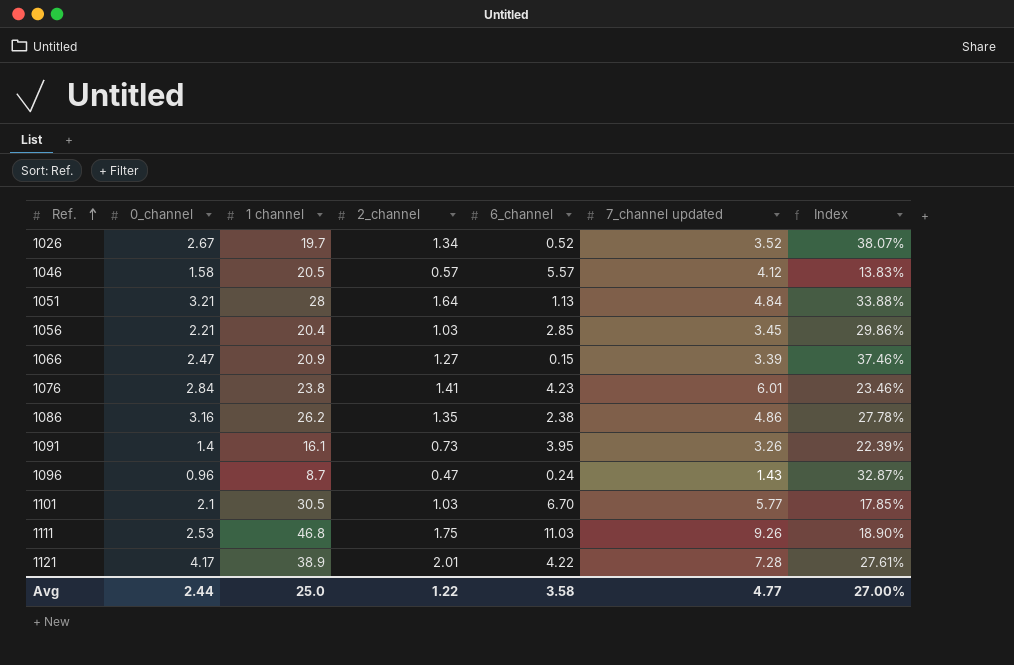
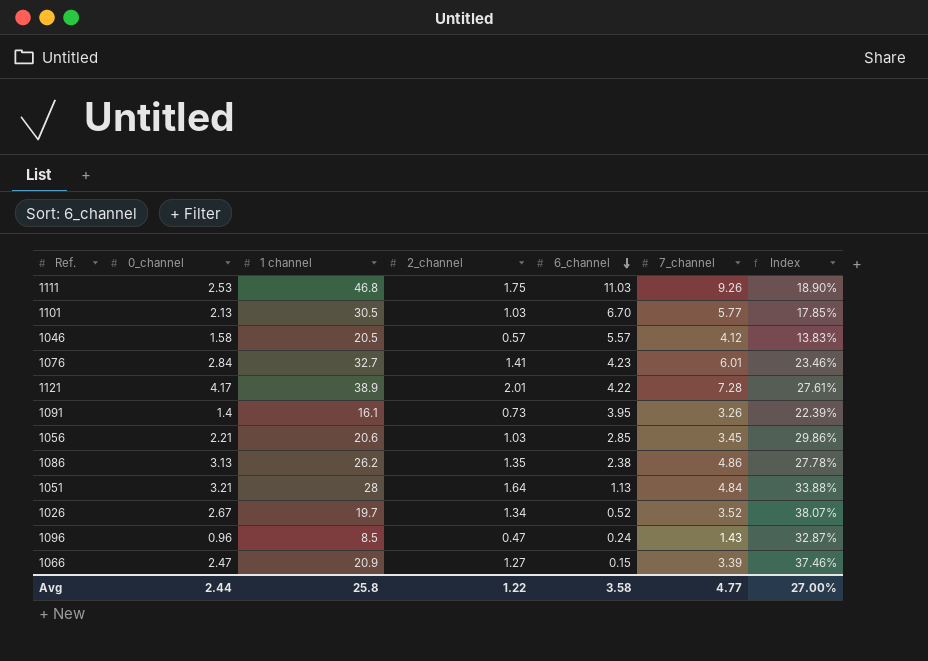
row order: Ref. ascending -> 6_channel descending
column name: 7_channel updated -> 7_channel
1101 | 0_channel: 2.1 -> 2.13
1076 | 1 channel: 23.8 -> 32.7
1056 | 1 channel: 20.4 -> 20.6
1086 | 0_channel: 3.16 -> 3.13
1096 | 1 channel: 8.7 -> 8.5
Avg | 1 channel: 25.0 -> 25.8

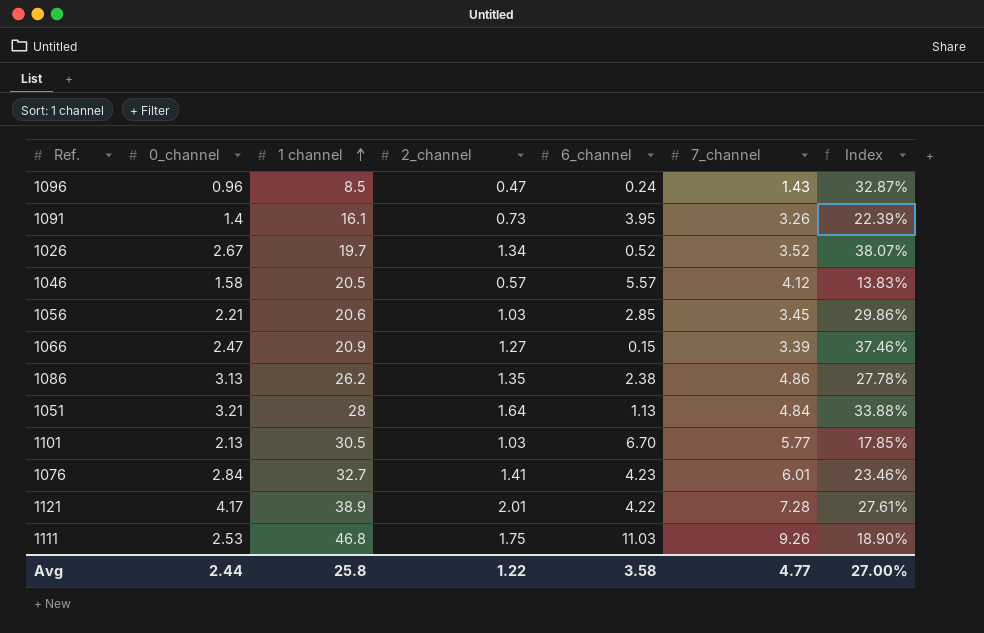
row order: 6_channel descending -> 1 channel ascending

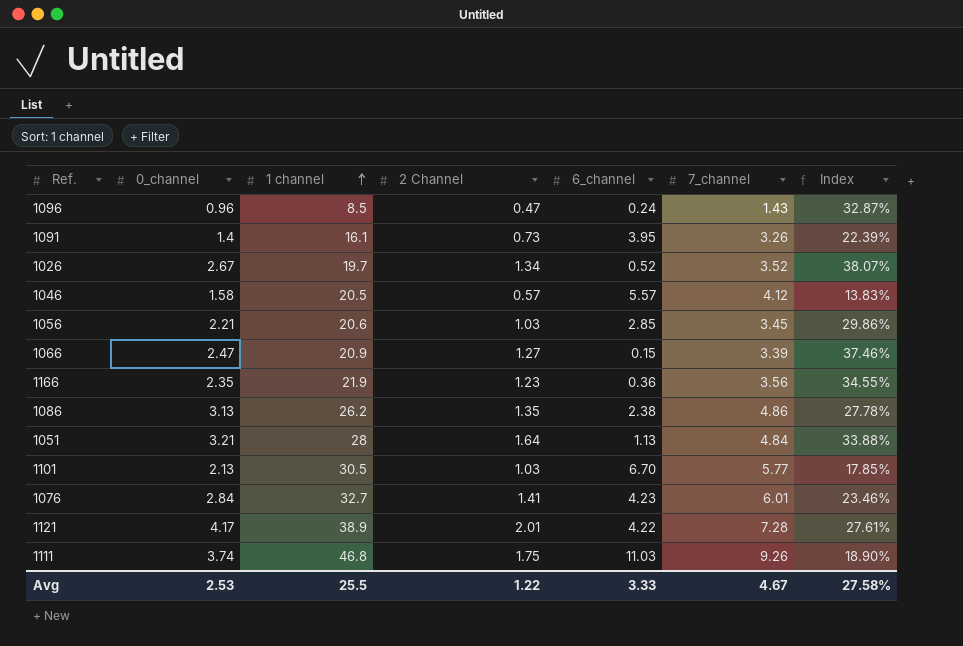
column name: 2_channel -> 2 Channel
row 1166: none -> 2.35 | 21.9 | 1.23 | 0.36 | 3.56 | 34.55%
1111 | 0_channel: 2.53 -> 3.74
Avg | 0_channel: 2.44 -> 2.53
Avg | 1 channel: 25.8 -> 25.5
Avg | 6_channel: 3.58 -> 3.33
Avg | 7_channel: 4.77 -> 4.67
Avg | Index: 27.00% -> 27.58%

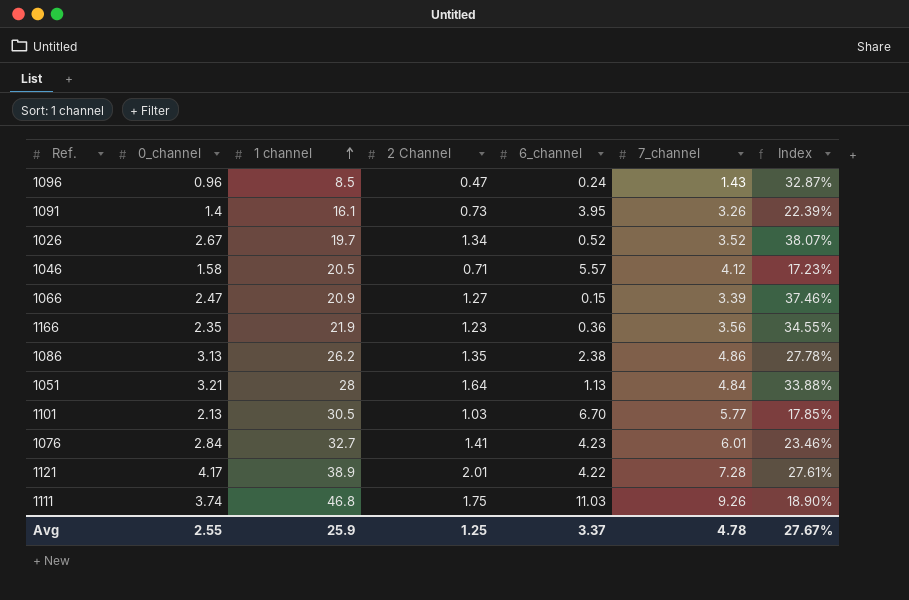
row 1056: 2.21 | 20.6 | 1.03 | 2.85 | 3.45 | 29.86% -> none
1046 | 2 Channel: 0.57 -> 0.71
1046 | Index: 13.83% -> 17.23%
Avg | 0_channel: 2.53 -> 2.55
Avg | 1 channel: 25.5 -> 25.9
Avg | 2 Channel: 1.22 -> 1.25
Avg | 6_channel: 3.33 -> 3.37
Avg | 7_channel: 4.67 -> 4.78
Avg | Index: 27.58% -> 27.67%

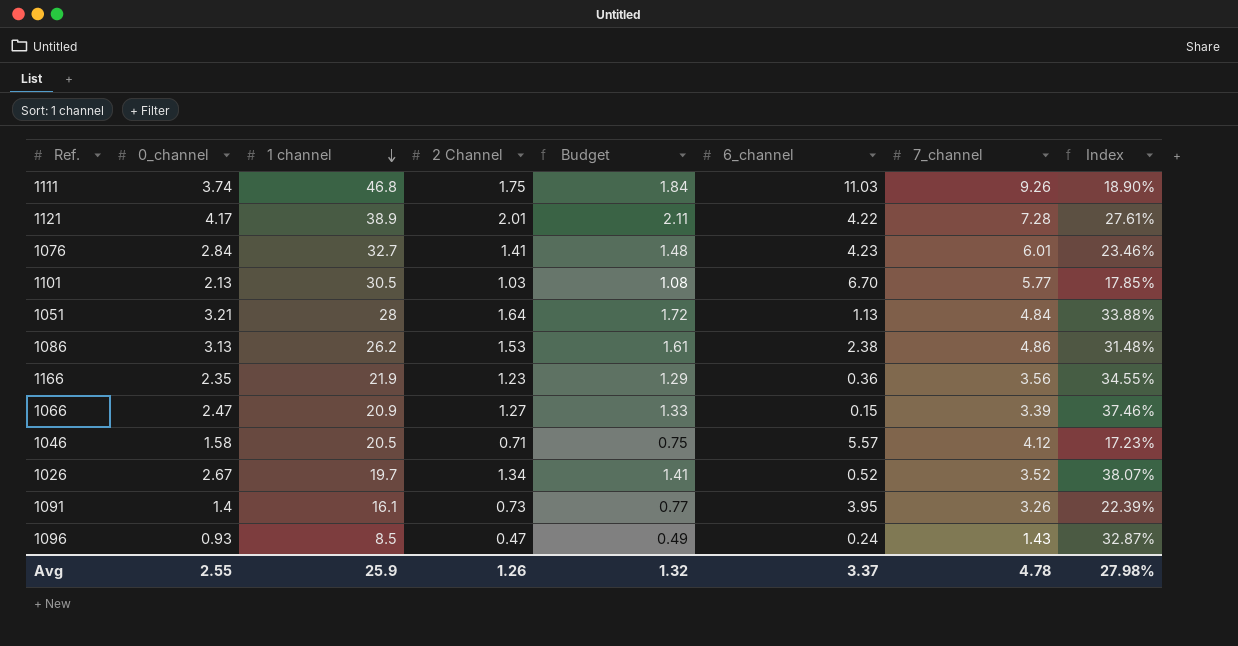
row order: 1 channel ascending -> 1 channel descending
column Budget | formula: none -> [2 Channel] * 1.05
1086 | 2 Channel: 1.35 -> 1.53
1086 | Index: 27.78% -> 31.48%
1096 | 0_channel: 0.96 -> 0.93
Avg | 2 Channel: 1.25 -> 1.26
Avg | Index: 27.67% -> 27.98%

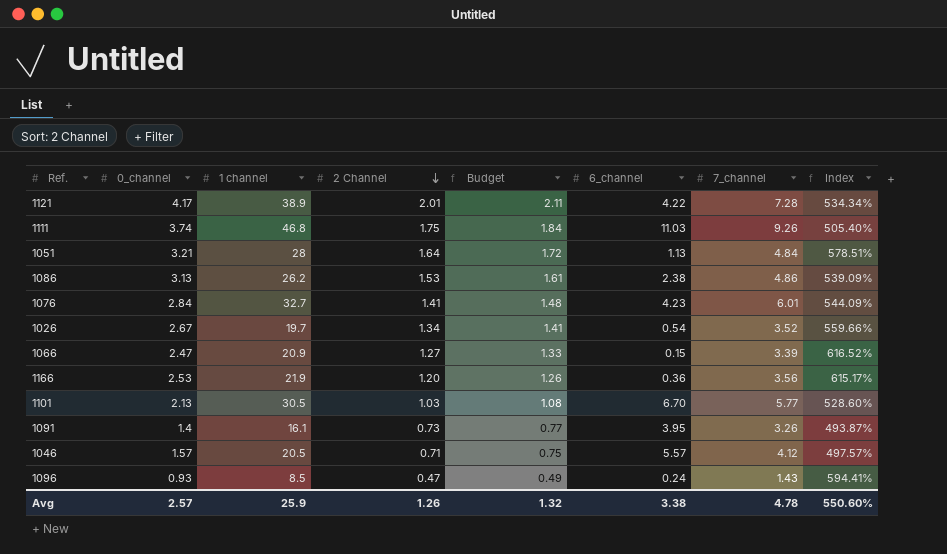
row order: 1 channel descending -> 2 Channel descending
column Index | formula: [2 Channel] / [7_channel] -> [1 channel] / [7_channel]
1026 | 6_channel: 0.52 -> 0.54
1166 | 0_channel: 2.35 -> 2.53
1166 | 2 Channel: 1.23 -> 1.20
1166 | Budget: 1.29 -> 1.26
1046 | 0_channel: 1.58 -> 1.57
Avg | 0_channel: 2.55 -> 2.57
Avg | 6_channel: 3.37 -> 3.38
Avg | Index: 27.98% -> 550.60%

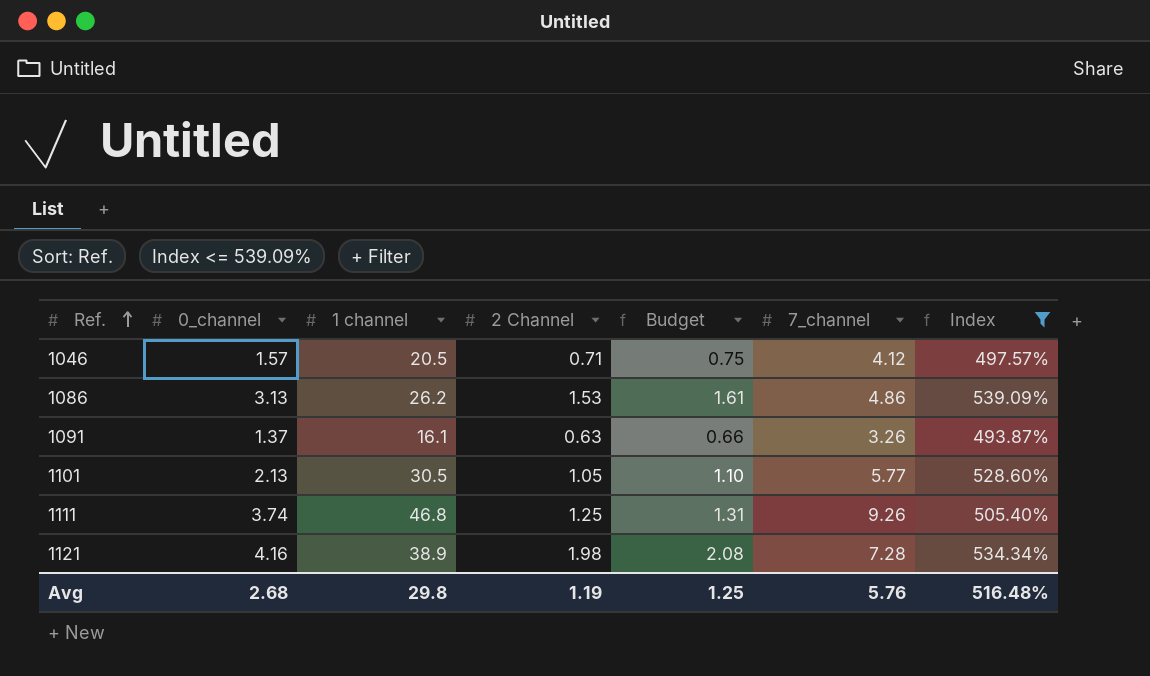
filter: none -> Index <= 539.09%
row order: 2 Channel descending -> Ref. ascending
column 6_channel | position: 6 -> none
1091 | 0_channel: 1.4 -> 1.37
1091 | 2 Channel: 0.73 -> 0.63
1091 | Budget: 0.77 -> 0.66
1101 | 2 Channel: 1.03 -> 1.05
1101 | Budget: 1.08 -> 1.10
1111 | 2 Channel: 1.75 -> 1.25
1111 | Budget: 1.84 -> 1.31
1121 | 0_channel: 4.17 -> 4.16
1121 | 2 Channel: 2.01 -> 1.98
1121 | Budget: 2.11 -> 2.08
Avg | 0_channel: 2.57 -> 2.68
Avg | 1 channel: 25.9 -> 29.8
Avg | 2 Channel: 1.26 -> 1.19
Avg | Budget: 1.32 -> 1.25
Avg | 7_channel: 4.78 -> 5.76
Avg | Index: 550.60% -> 516.48%

